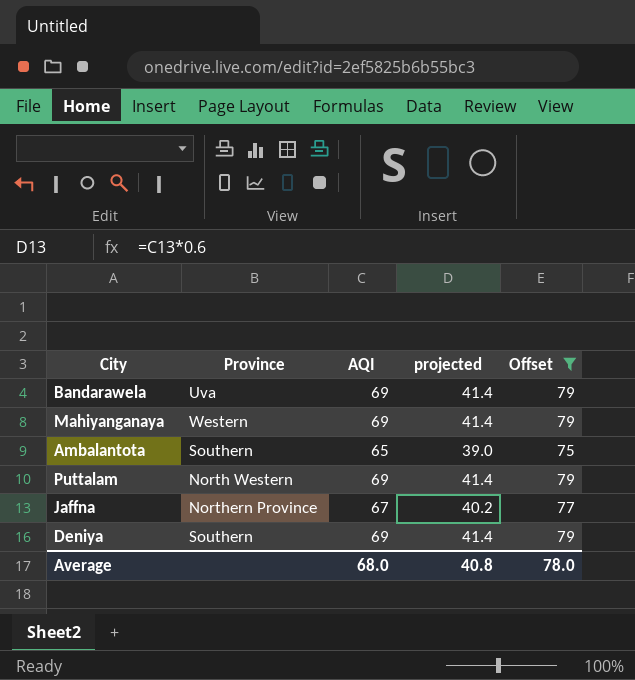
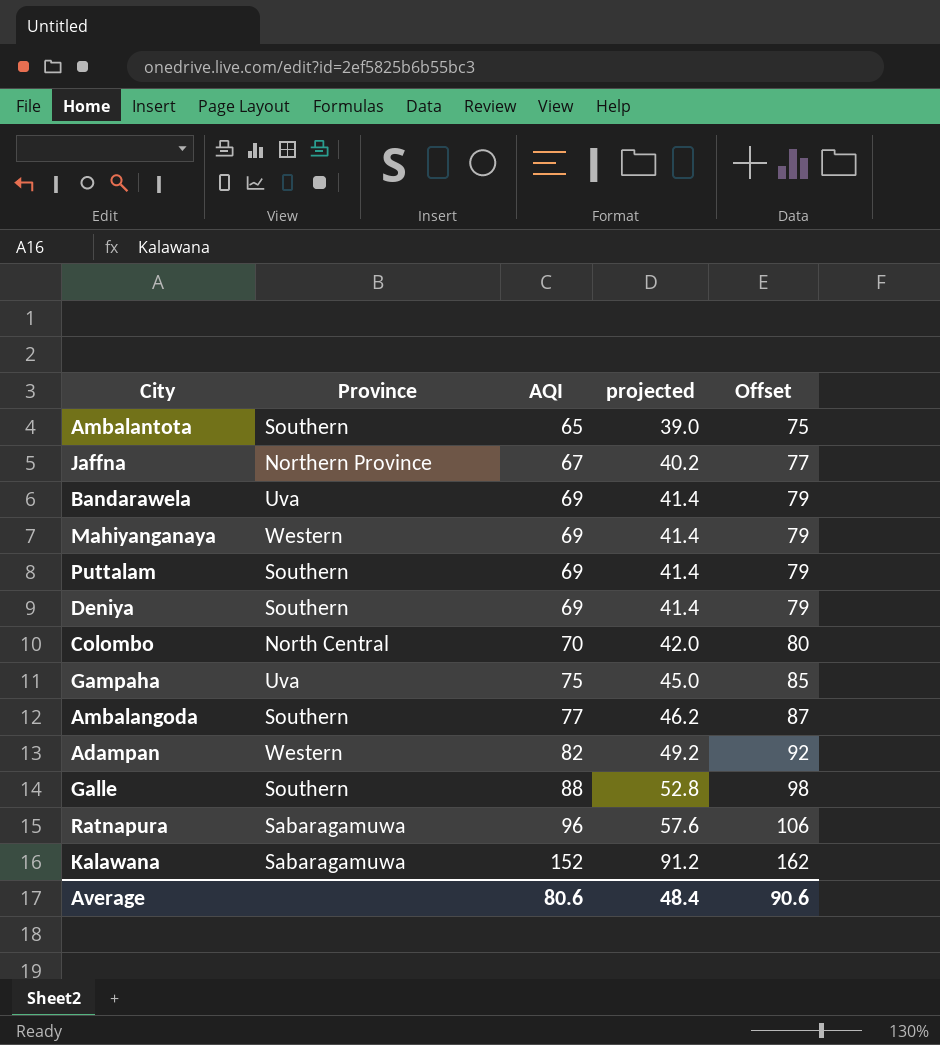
filter: Offset <= 79 -> none
row order: none -> AQI ascending
Puttalam | Province: North Western -> Southern
Average | AQI: 68.0 -> 80.6
Average | projected: 40.8 -> 48.4
Average | Offset: 78.0 -> 90.6

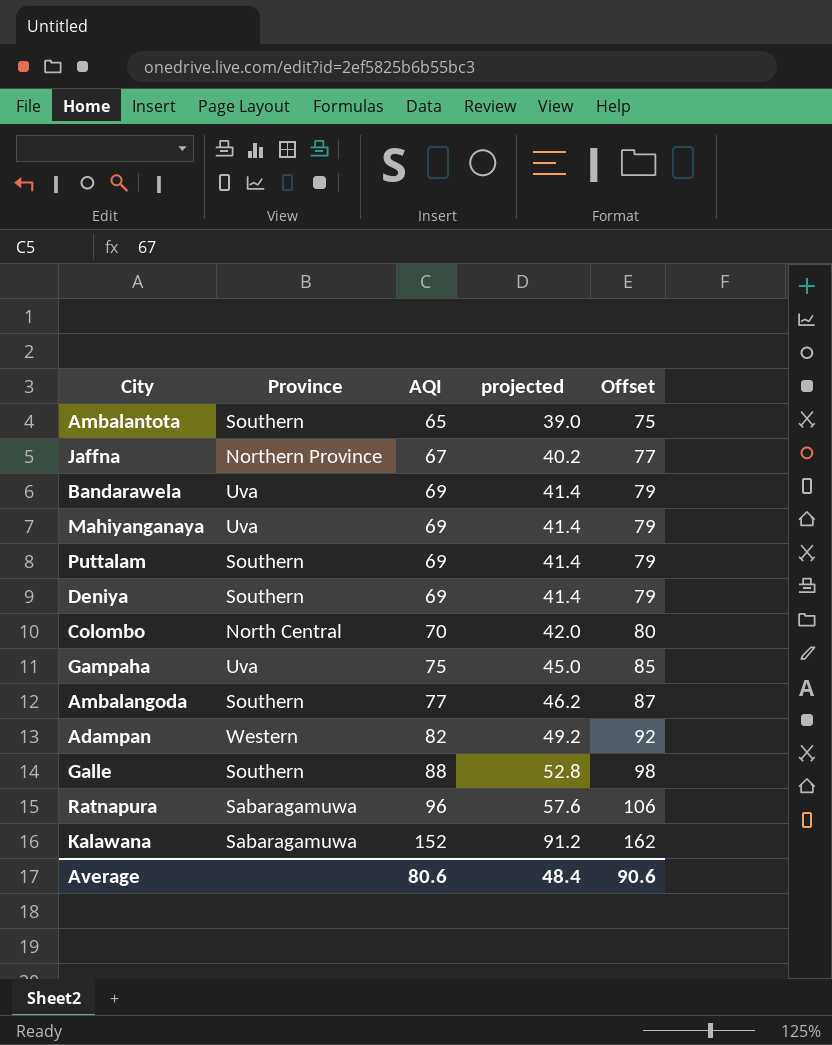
Mahiyanganaya | Province: Western -> Uva

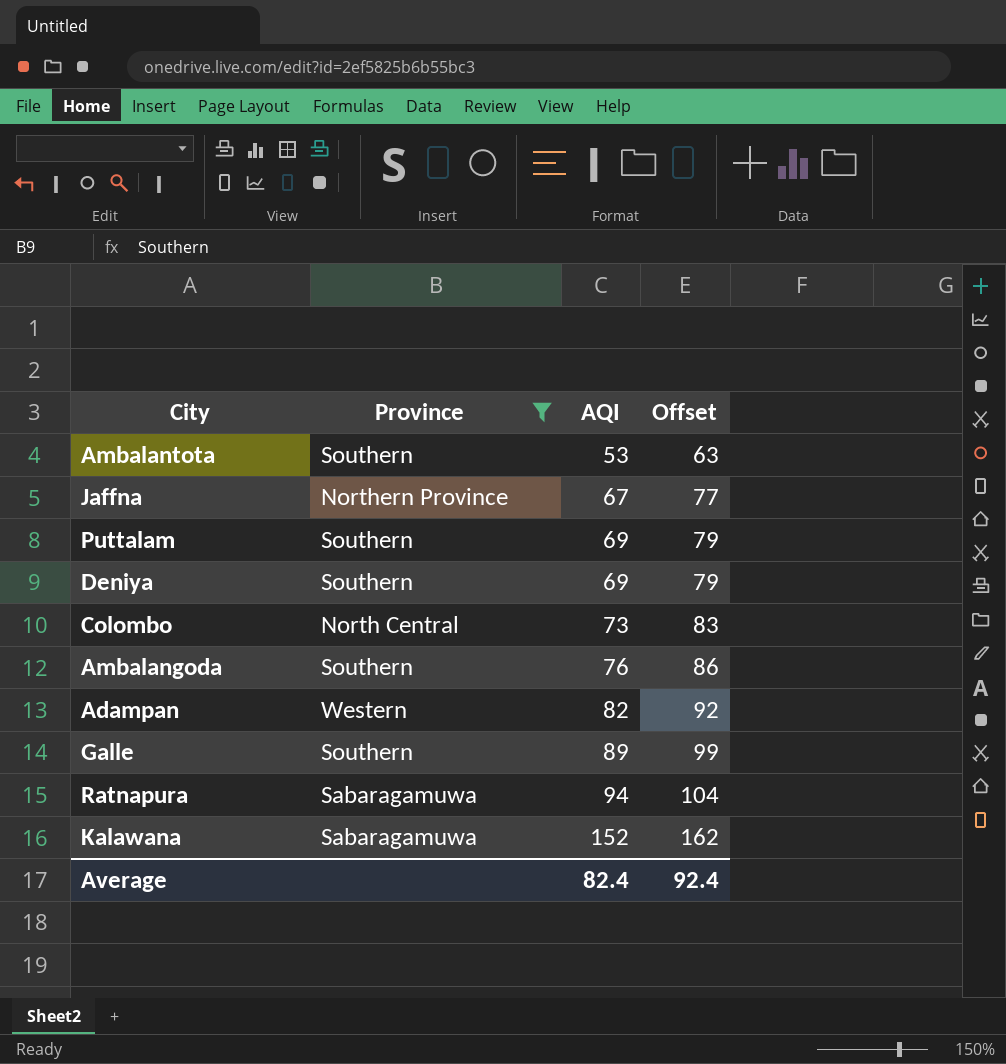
filter: none -> Province != Uva
column projected | formula: [AQI] * 0.6 -> none
Ambalantota | AQI: 65 -> 53
Ambalantota | Offset: 75 -> 63
Colombo | AQI: 70 -> 73
Colombo | Offset: 80 -> 83
Ambalangoda | AQI: 77 -> 76
Ambalangoda | Offset: 87 -> 86
Galle | AQI: 88 -> 89
Galle | Offset: 98 -> 99
Ratnapura | AQI: 96 -> 94
Ratnapura | Offset: 106 -> 104
Average | AQI: 80.6 -> 82.4
Average | Offset: 90.6 -> 92.4

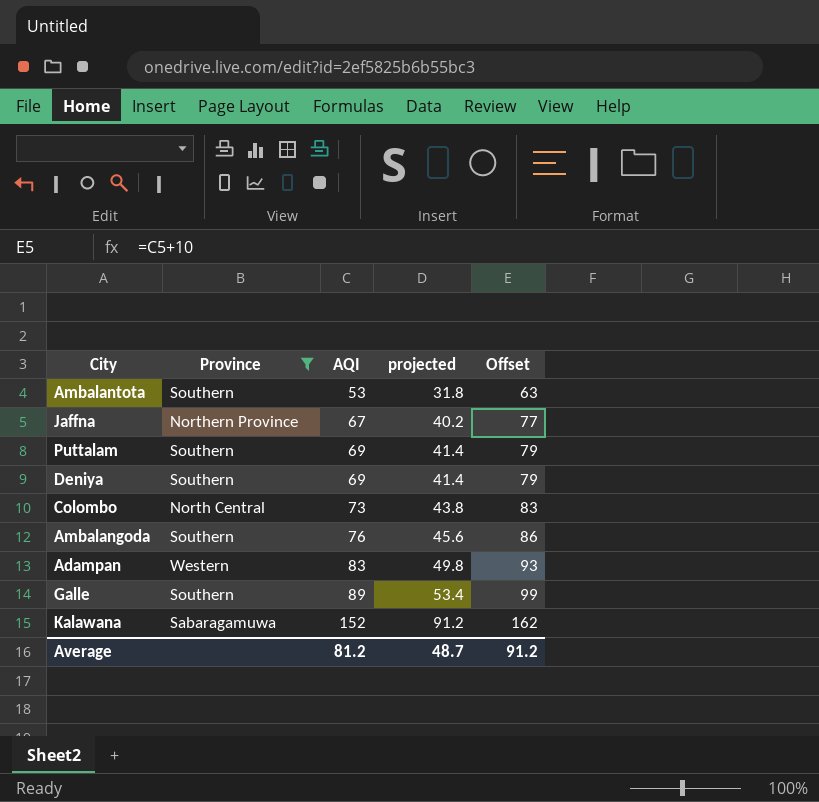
column projected | formula: none -> [AQI] * 0.6
row Ratnapura: Sabaragamuwa | 94 | 104 -> none
Adampan | AQI: 82 -> 83
Adampan | Offset: 92 -> 93
Average | AQI: 82.4 -> 81.2
Average | Offset: 92.4 -> 91.2

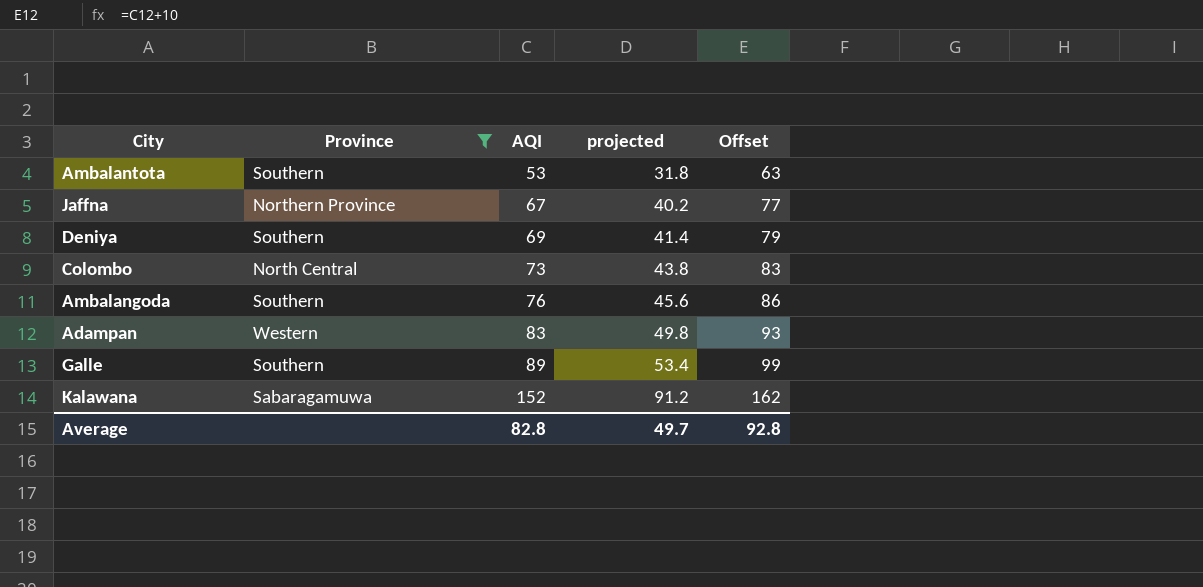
row Puttalam: Southern | 69 | 41.4 | 79 -> none
Average | AQI: 81.2 -> 82.8
Average | projected: 48.7 -> 49.7
Average | Offset: 91.2 -> 92.8

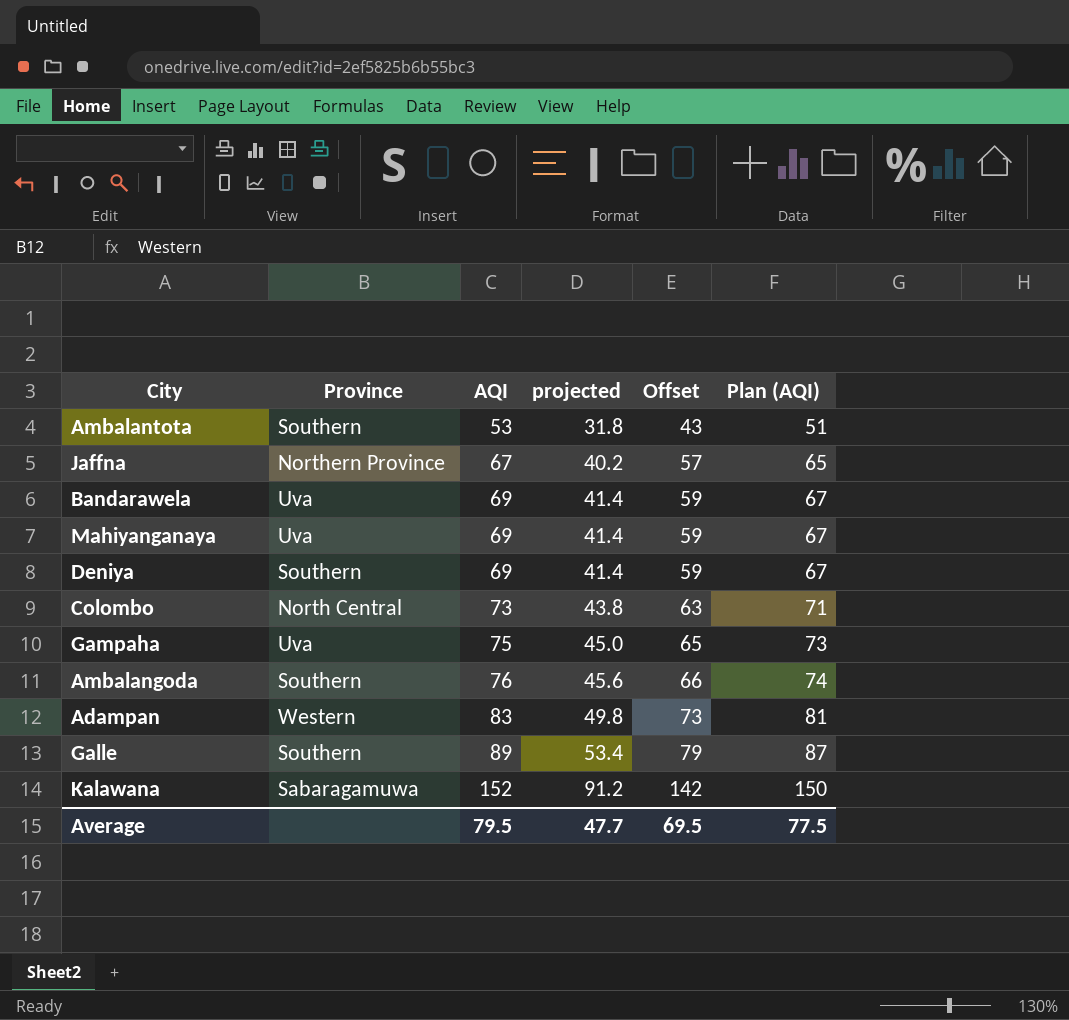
filter: Province != Uva -> none
column Offset | formula: [AQI] + 10 -> [AQI] - 10
column Plan (AQI) | formula: none -> [AQI] - 2
Average | AQI: 82.8 -> 79.5
Average | projected: 49.7 -> 47.7
Average | Offset: 92.8 -> 69.5

